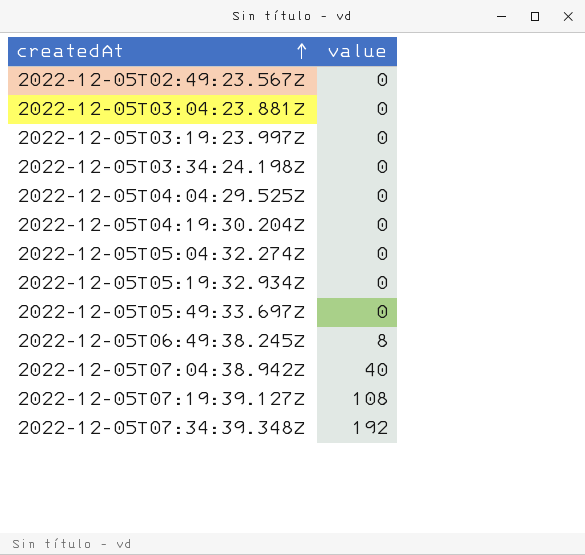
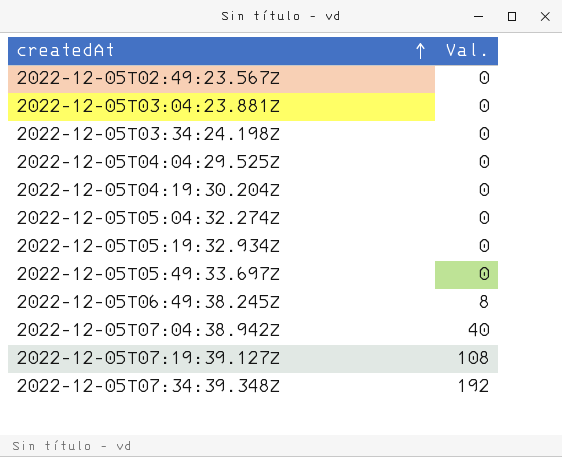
column name: value -> Val.
row 2022-12-05T03:19:23.997Z: 0 -> none

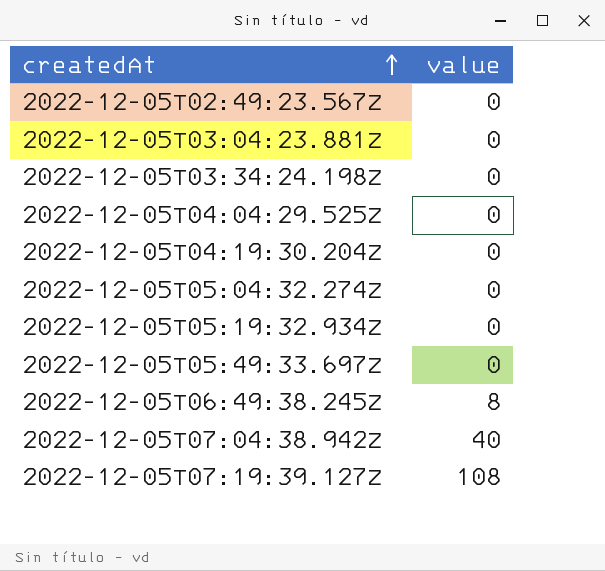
column name: Val. -> value
row 2022-12-05T07:34:39.348Z: 192 -> none

